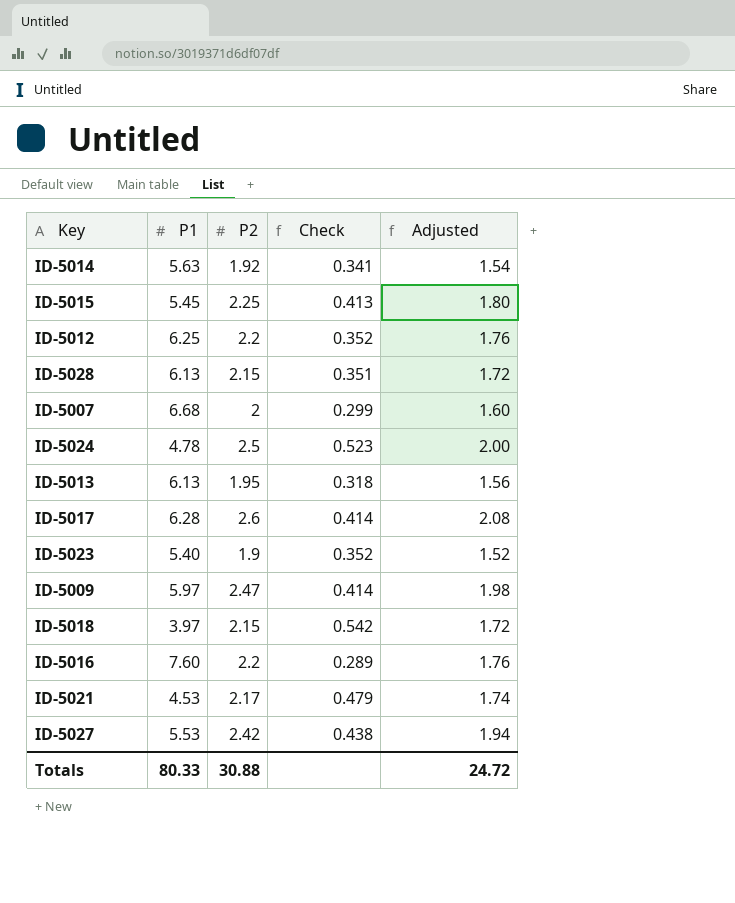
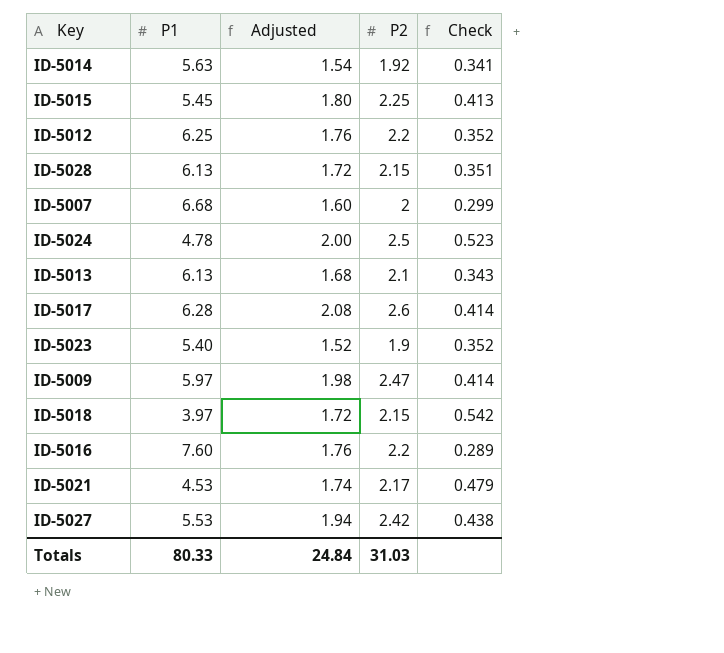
column Adjusted | position: 5 -> 3
ID-5013 | Adjusted: 1.56 -> 1.68
ID-5013 | P2: 1.95 -> 2.1
ID-5013 | Check: 0.318 -> 0.343
Totals | Adjusted: 24.72 -> 24.84
Totals | P2: 30.88 -> 31.03

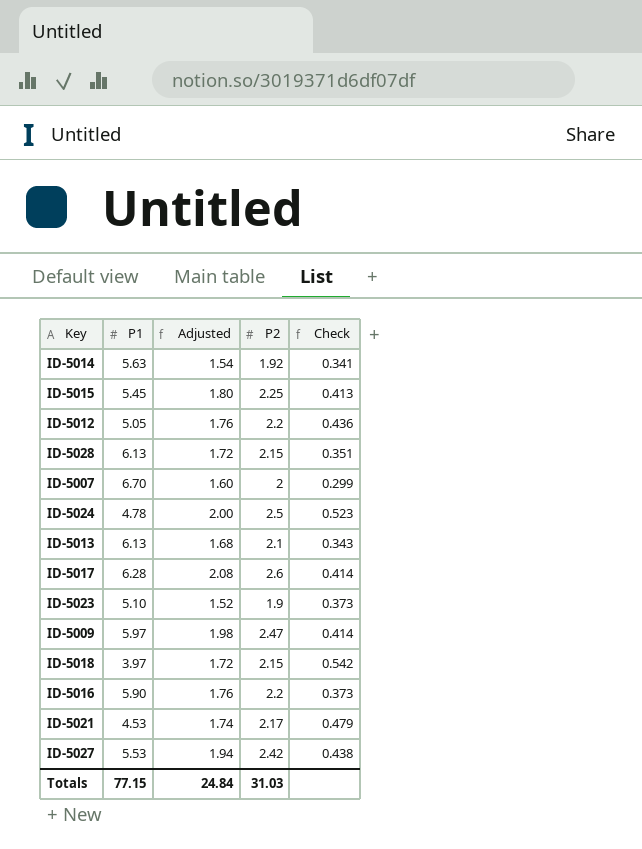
ID-5012 | P1: 6.25 -> 5.05
ID-5012 | Check: 0.352 -> 0.436
ID-5007 | P1: 6.68 -> 6.70
ID-5023 | P1: 5.40 -> 5.10
ID-5023 | Check: 0.352 -> 0.373
ID-5016 | P1: 7.60 -> 5.90
ID-5016 | Check: 0.289 -> 0.373
Totals | P1: 80.33 -> 77.15

